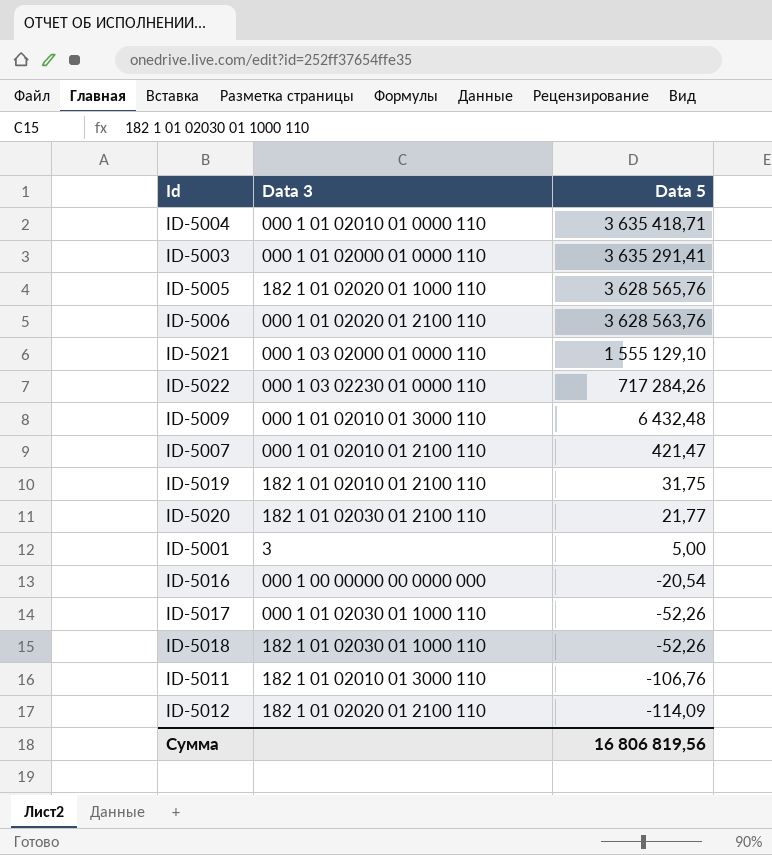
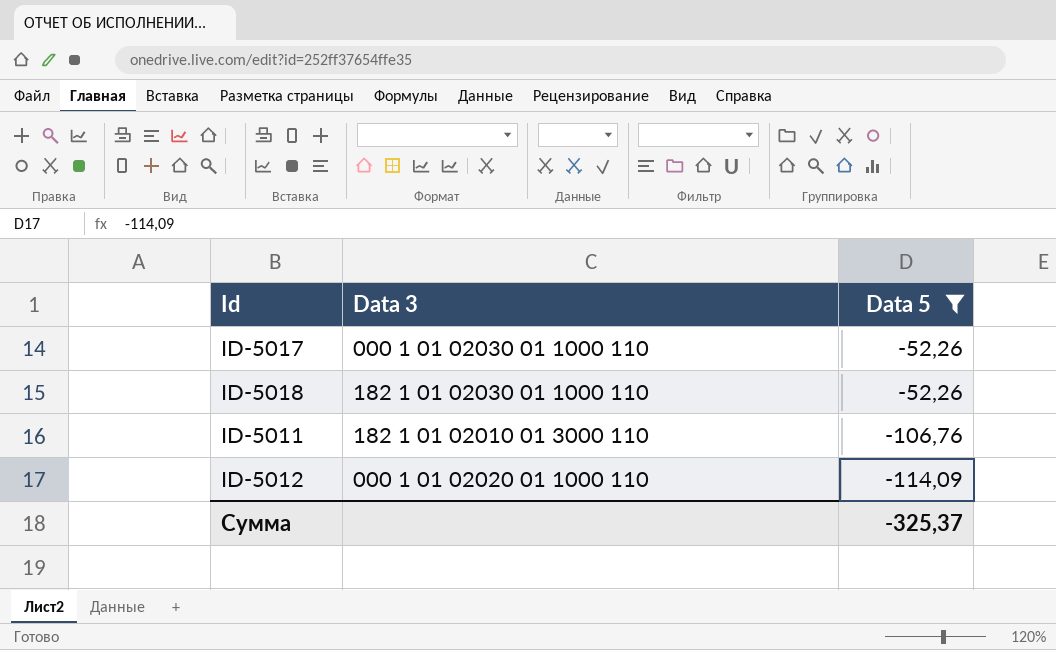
filter: none -> Data 5 <= -52,26
ID-5012 | Data 3: 182 1 01 02020 01 2100 110 -> 000 1 01 02020 01 1000 110
Сумма | Data 5: 16 806 819,56 -> -325,37

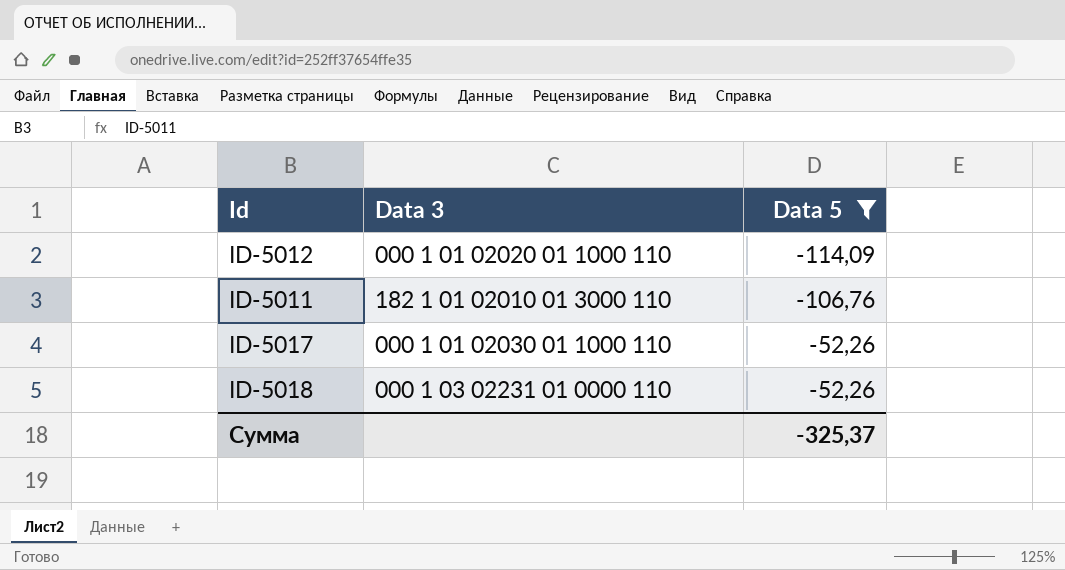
row order: Data 5 descending -> Data 5 ascending
ID-5018 | Data 3: 182 1 01 02030 01 1000 110 -> 000 1 03 02231 01 0000 110

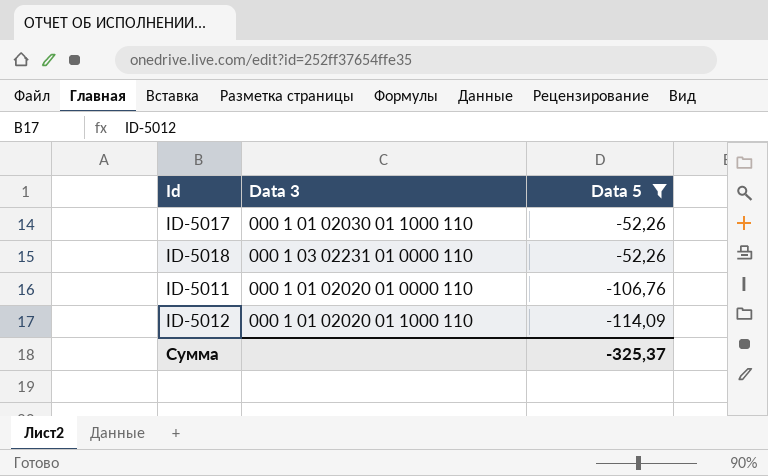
row order: Data 5 ascending -> Data 5 descending
ID-5011 | Data 3: 182 1 01 02010 01 3000 110 -> 000 1 01 02020 01 0000 110

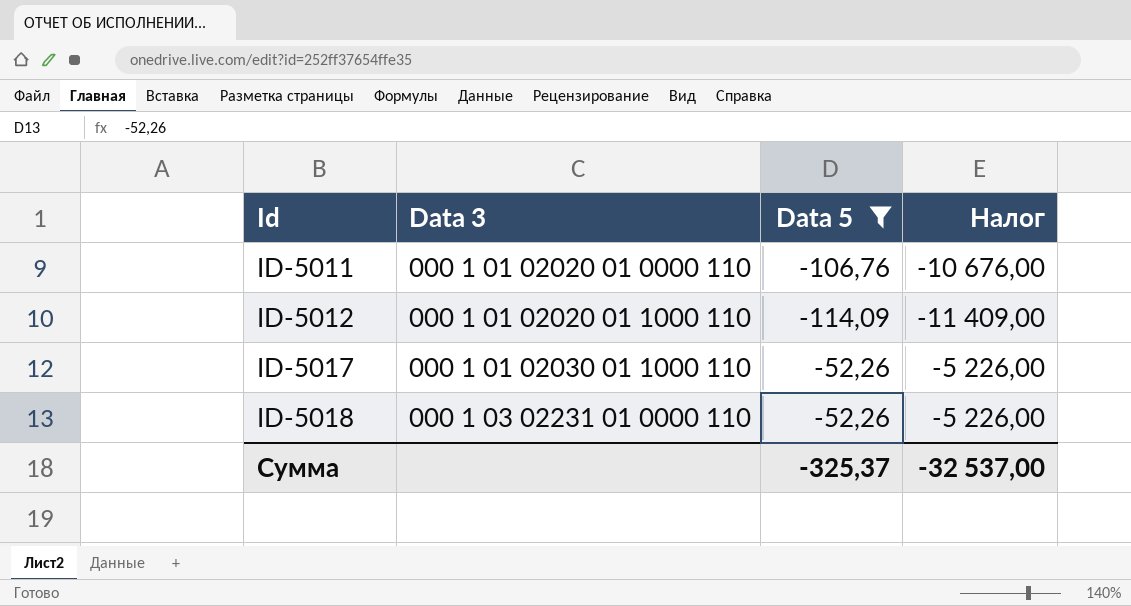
row order: Data 5 descending -> Id ascending
column Налог | formula: none -> [Data 5] * 100

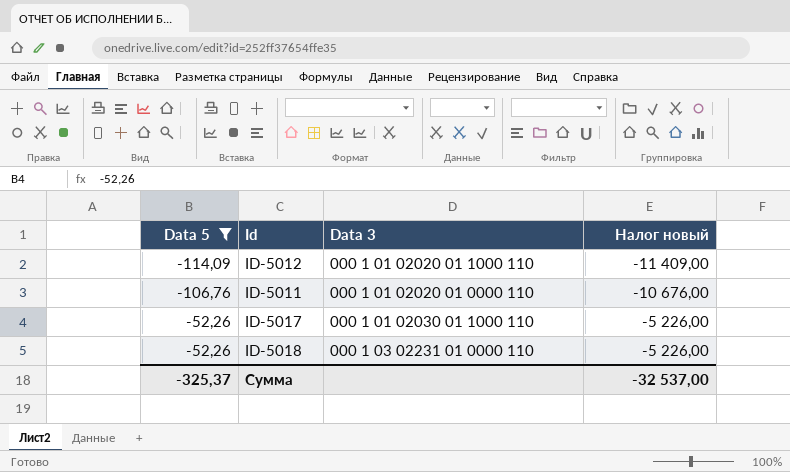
row order: Id ascending -> Data 5 ascending
column Data 5 | position: 3 -> 1
column name: Налог -> Налог новый

